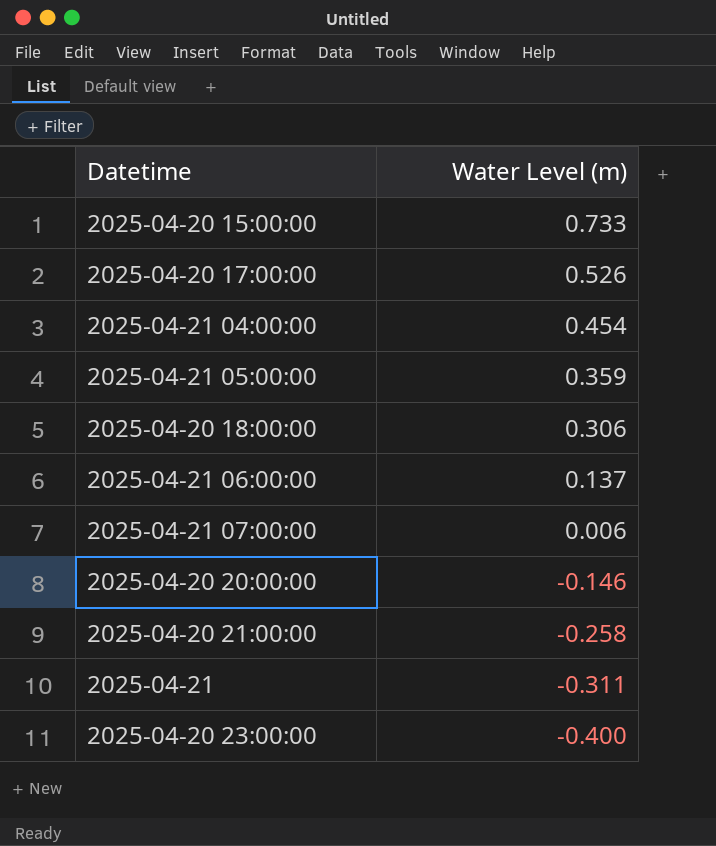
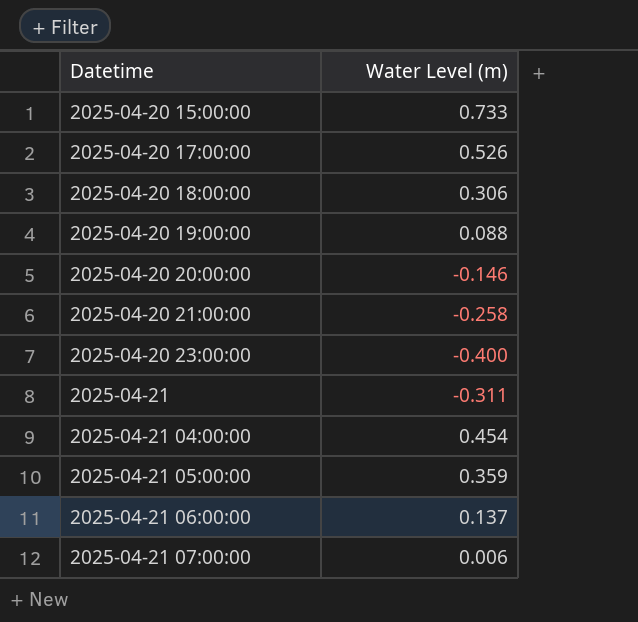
row order: Water Level (m) descending -> Datetime ascending
row 2025-04-20 19:00:00: none -> 0.088

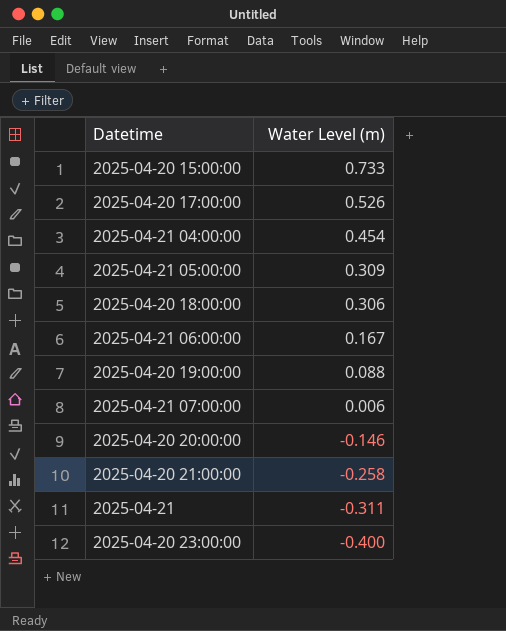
row order: Datetime ascending -> Water Level (m) descending
2025-04-21 05:00:00 | Water Level (m): 0.359 -> 0.309
2025-04-21 06:00:00 | Water Level (m): 0.137 -> 0.167

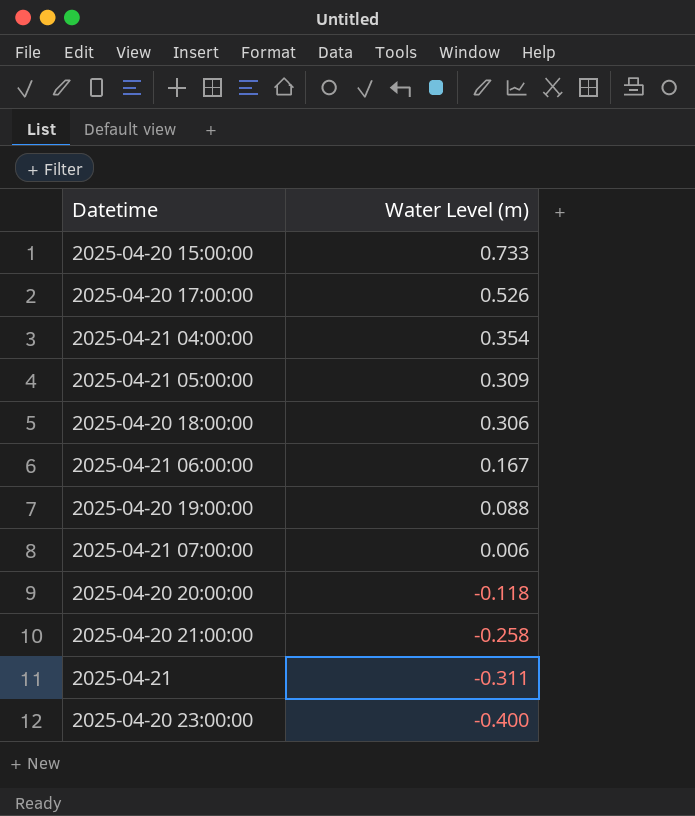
2025-04-21 04:00:00 | Water Level (m): 0.454 -> 0.354
2025-04-20 20:00:00 | Water Level (m): -0.146 -> -0.118

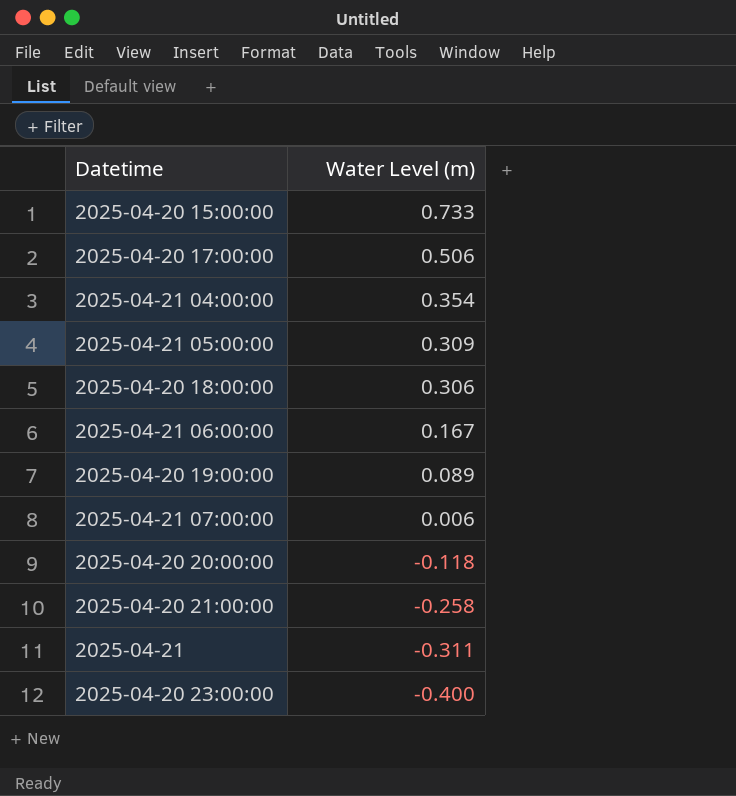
2025-04-20 17:00:00 | Water Level (m): 0.526 -> 0.506
2025-04-20 19:00:00 | Water Level (m): 0.088 -> 0.089

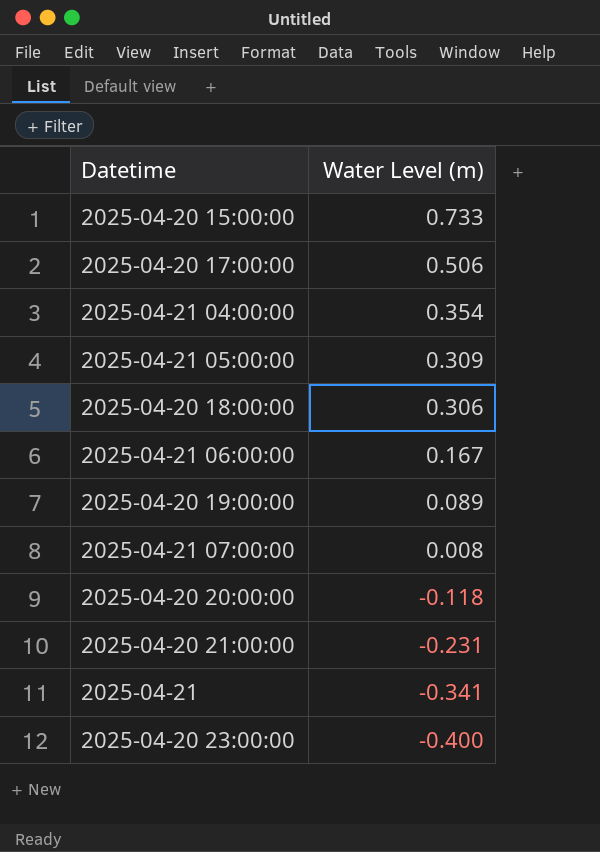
2025-04-21 07:00:00 | Water Level (m): 0.006 -> 0.008
2025-04-20 21:00:00 | Water Level (m): -0.258 -> -0.231
2025-04-21 | Water Level (m): -0.311 -> -0.341

